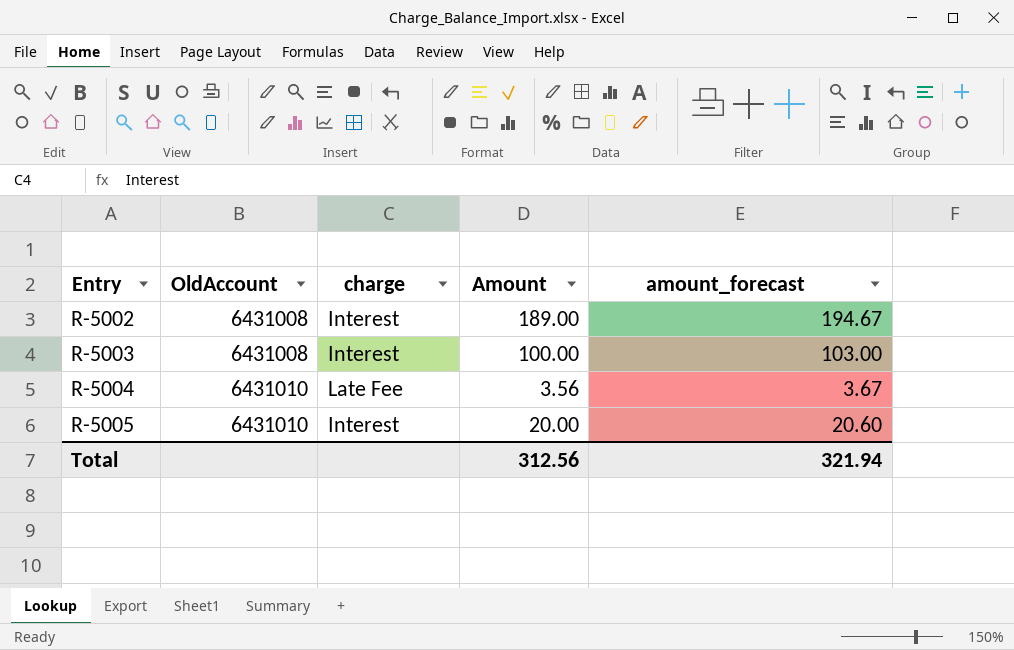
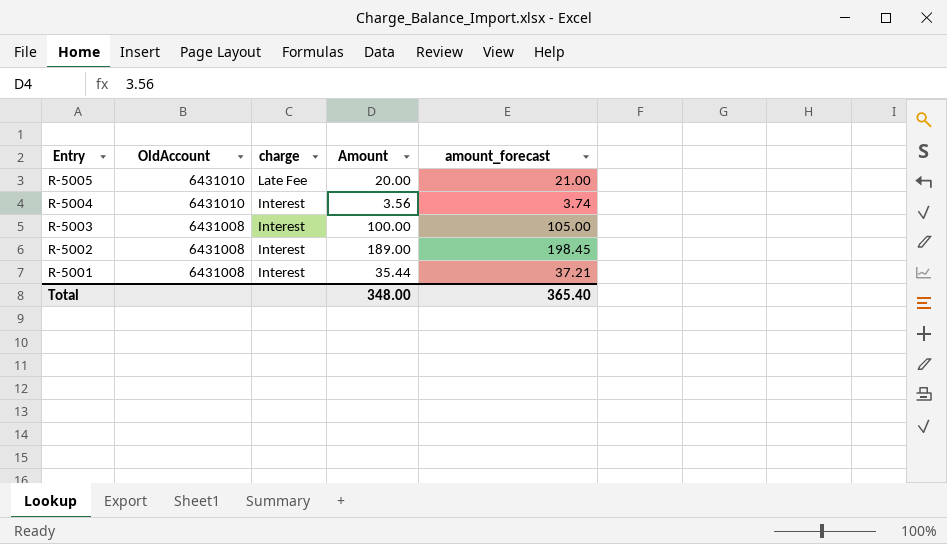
row order: Entry ascending -> Entry descending
column amount_forecast | formula: [Amount] * 1.03 -> [Amount] * 1.05
R-5005 | charge: Interest -> Late Fee
R-5004 | charge: Late Fee -> Interest
row R-5001: none -> 6431008 | Interest | 35.44 | 37.21
Total | Amount: 312.56 -> 348.00
Total | amount_forecast: 321.94 -> 365.40

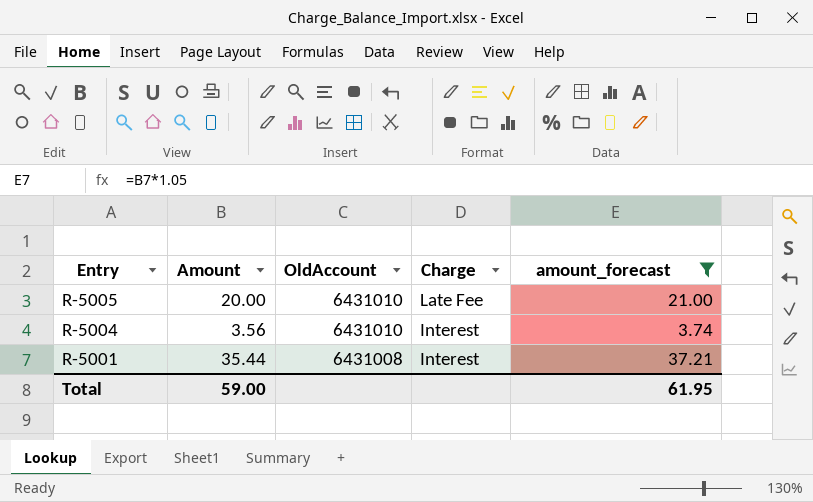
filter: none -> amount_forecast <= 37.21
column Amount | position: 4 -> 2
column name: charge -> Charge
Total | Amount: 348.00 -> 59.00
Total | amount_forecast: 365.40 -> 61.95

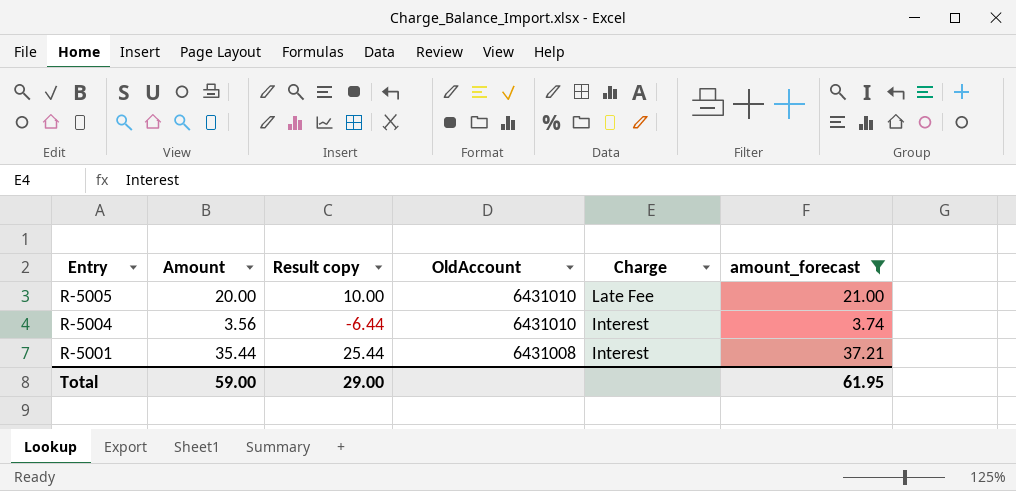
column Result copy | formula: none -> [Amount] - 10

